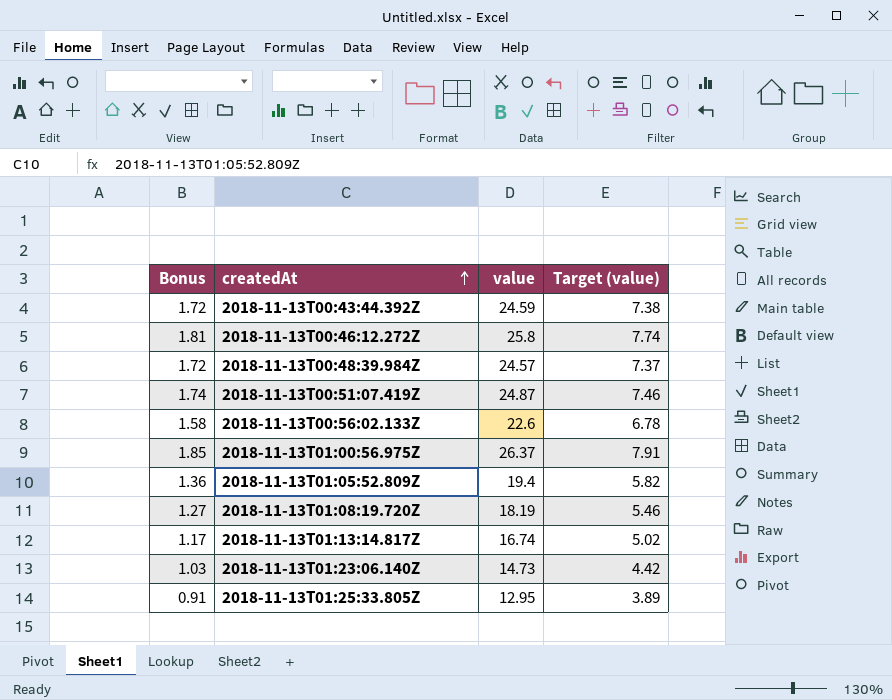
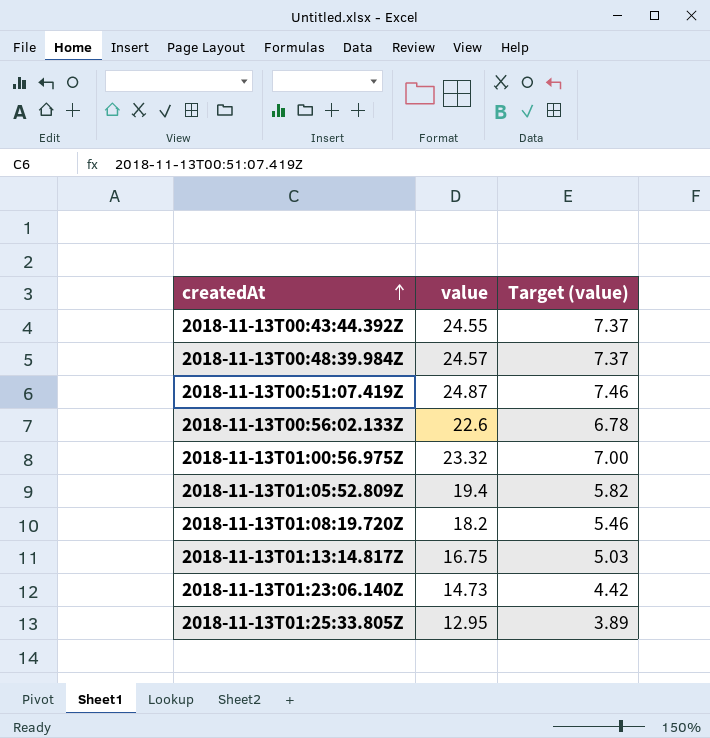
column Bonus | formula: [value] * 0.07 -> none
row 2018-11-13T00:46:12.272Z: 1.81 | 25.8 | 7.74 -> none
2018-11-13T00:43:44.392Z | value: 24.59 -> 24.55
2018-11-13T00:43:44.392Z | Target (value): 7.38 -> 7.37
2018-11-13T01:00:56.975Z | value: 26.37 -> 23.32
2018-11-13T01:00:56.975Z | Target (value): 7.91 -> 7.00
2018-11-13T01:08:19.720Z | value: 18.19 -> 18.2
2018-11-13T01:13:14.817Z | value: 16.74 -> 16.75
2018-11-13T01:13:14.817Z | Target (value): 5.02 -> 5.03

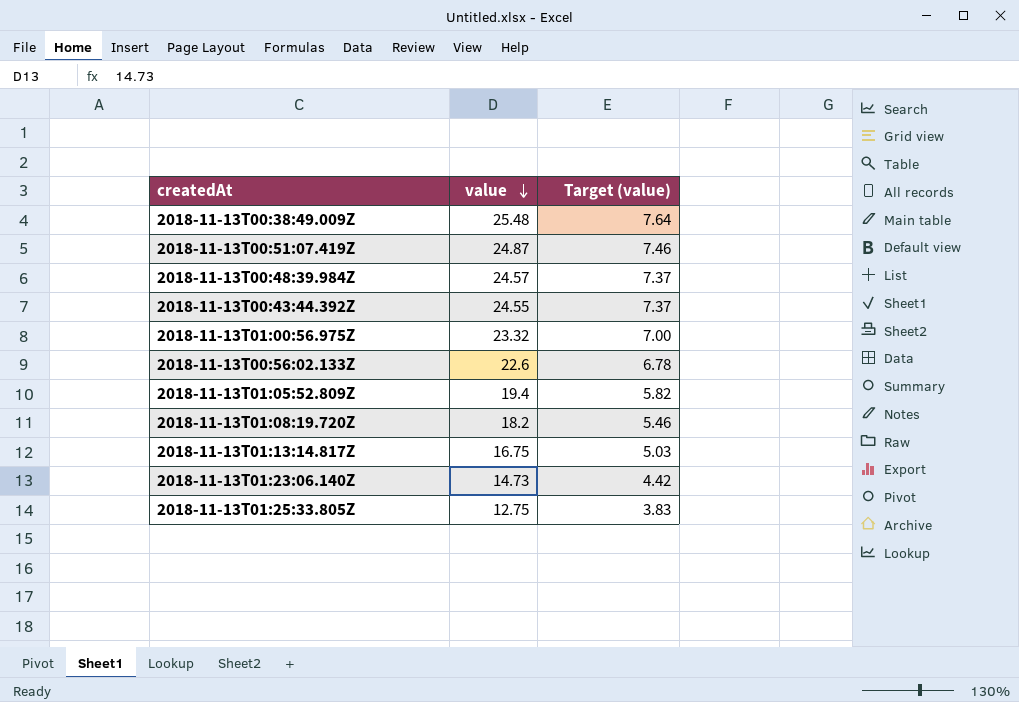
row order: createdAt ascending -> value descending
row 2018-11-13T00:38:49.009Z: none -> 25.48 | 7.64
2018-11-13T01:25:33.805Z | value: 12.95 -> 12.75
2018-11-13T01:25:33.805Z | Target (value): 3.89 -> 3.83

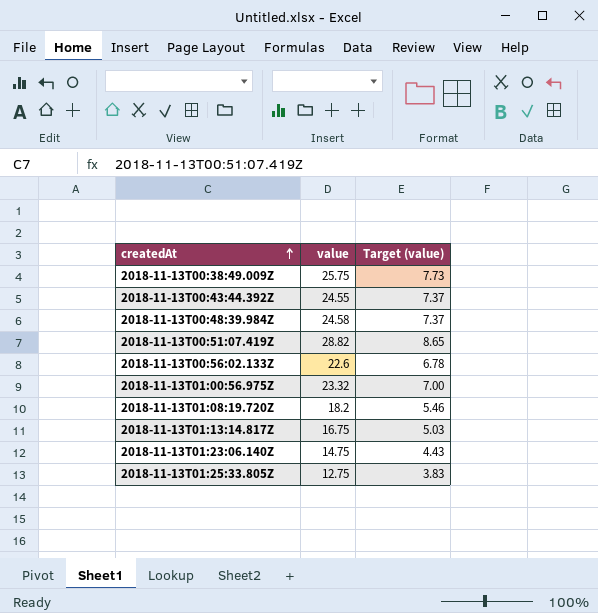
row order: value descending -> createdAt ascending
row 2018-11-13T01:05:52.809Z: 19.4 | 5.82 -> none
2018-11-13T00:38:49.009Z | value: 25.48 -> 25.75
2018-11-13T00:38:49.009Z | Target (value): 7.64 -> 7.73
2018-11-13T00:48:39.984Z | value: 24.57 -> 24.58
2018-11-13T00:51:07.419Z | value: 24.87 -> 28.82
2018-11-13T00:51:07.419Z | Target (value): 7.46 -> 8.65
2018-11-13T01:23:06.140Z | value: 14.73 -> 14.75
2018-11-13T01:23:06.140Z | Target (value): 4.42 -> 4.43

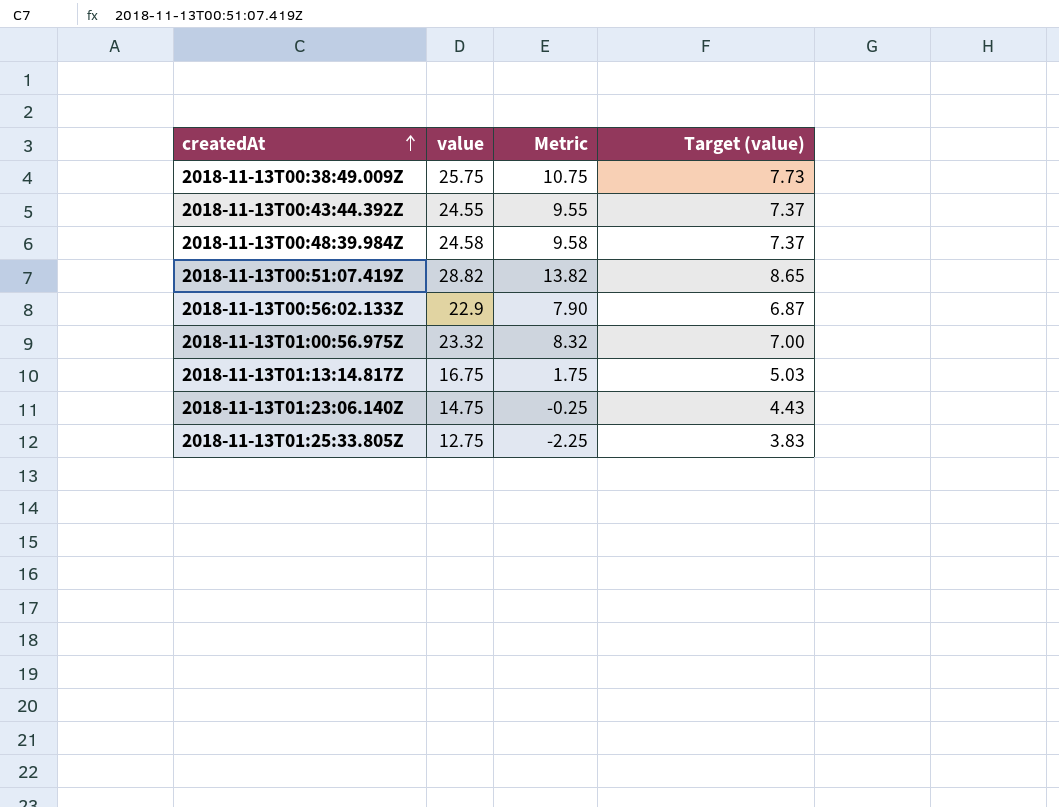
column Metric | formula: none -> [value] - 15
row 2018-11-13T01:08:19.720Z: 18.2 | 5.46 -> none
2018-11-13T00:56:02.133Z | value: 22.6 -> 22.9
2018-11-13T00:56:02.133Z | Target (value): 6.78 -> 6.87

